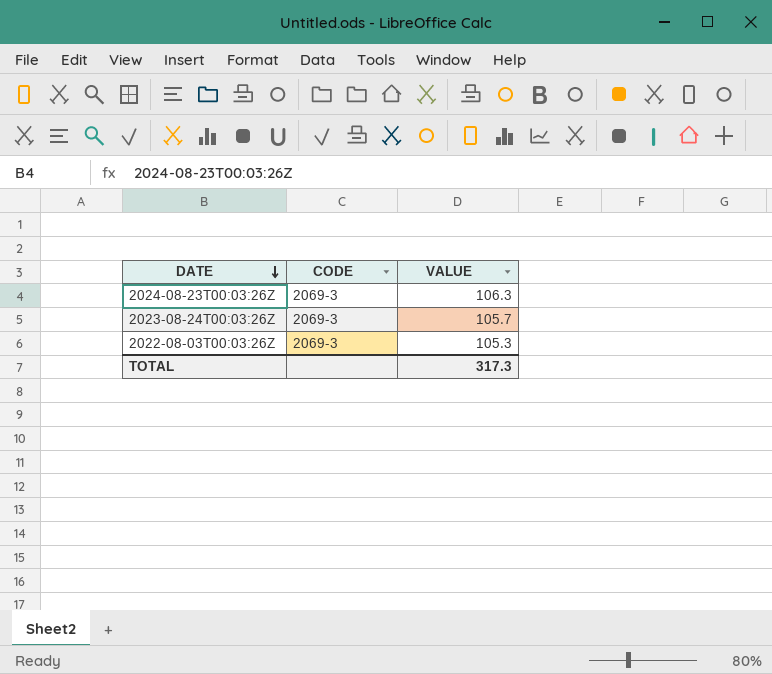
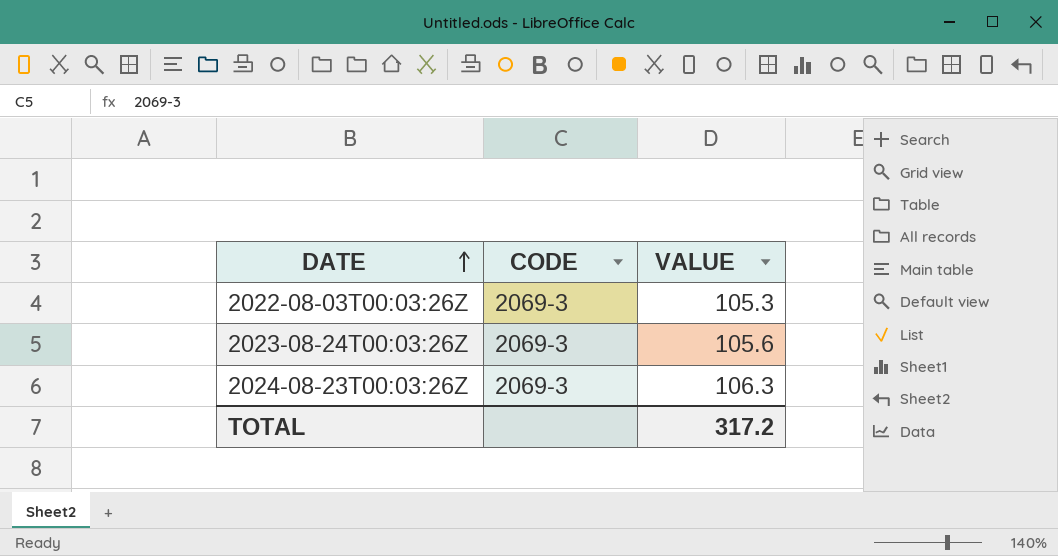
row order: DATE descending -> DATE ascending
2023-08-24T00:03:26Z | VALUE: 105.7 -> 105.6
TOTAL | VALUE: 317.3 -> 317.2

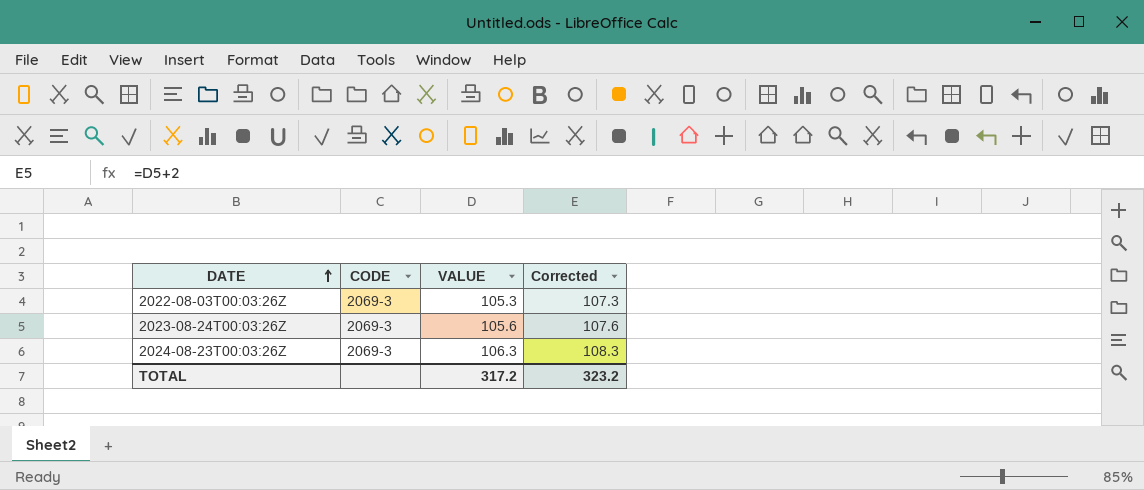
column Corrected | formula: none -> [VALUE] + 2

